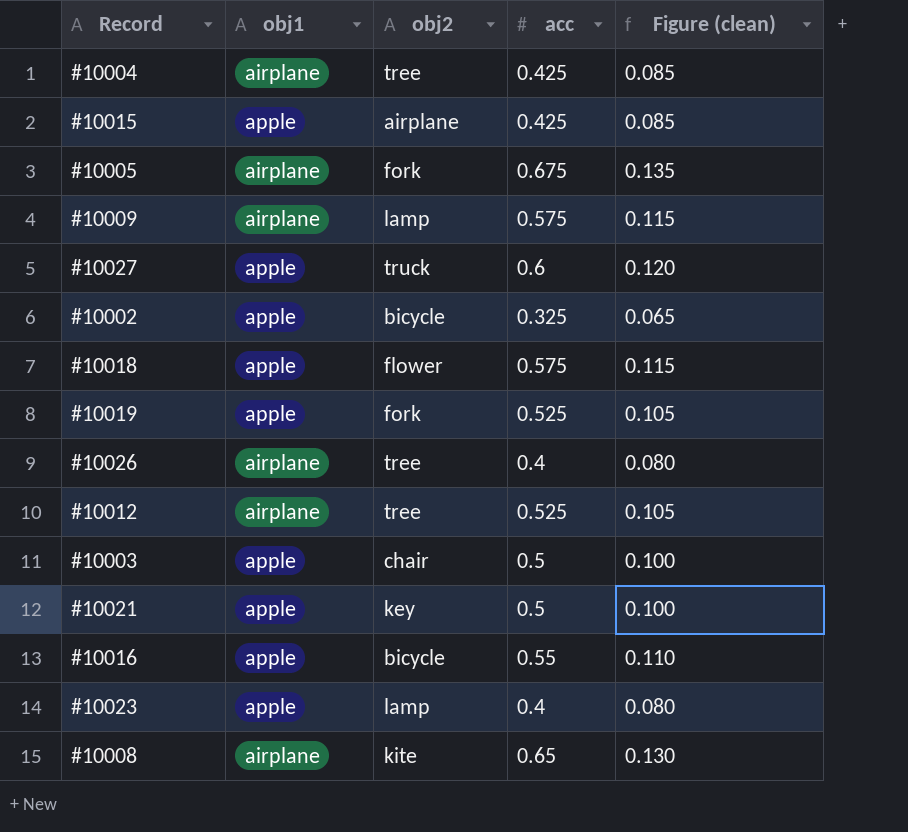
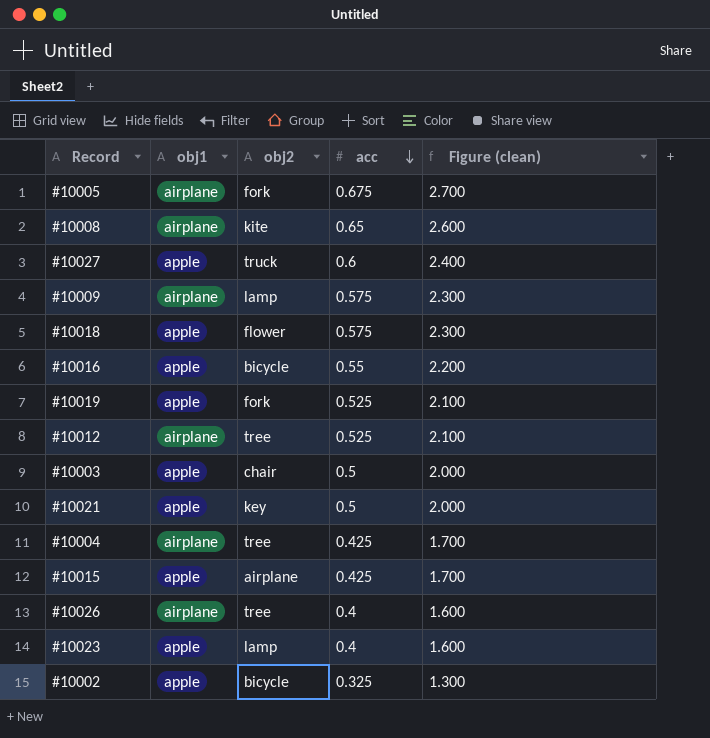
row order: none -> acc descending
column Figure (clean) | formula: [acc] * 0.2 -> [acc] * 4

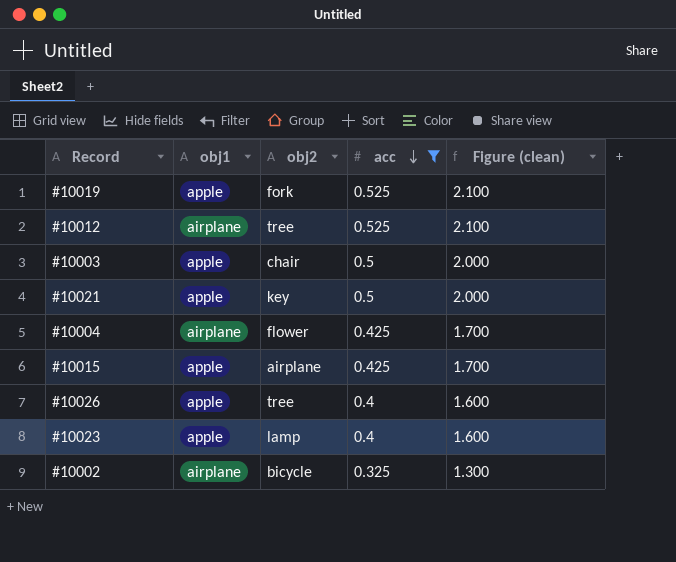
filter: none -> acc <= 0.525
#10004 | obj2: tree -> flower
#10026 | obj1: airplane -> apple
#10002 | obj1: apple -> airplane

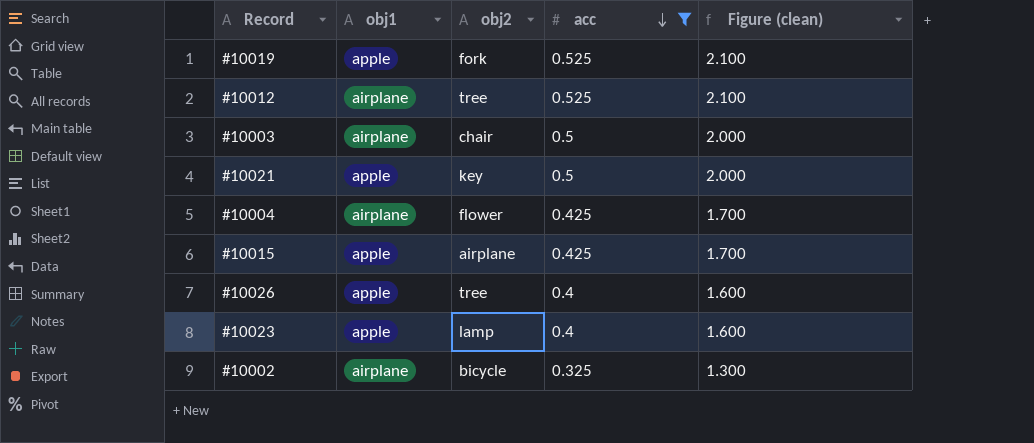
#10003 | obj1: apple -> airplane

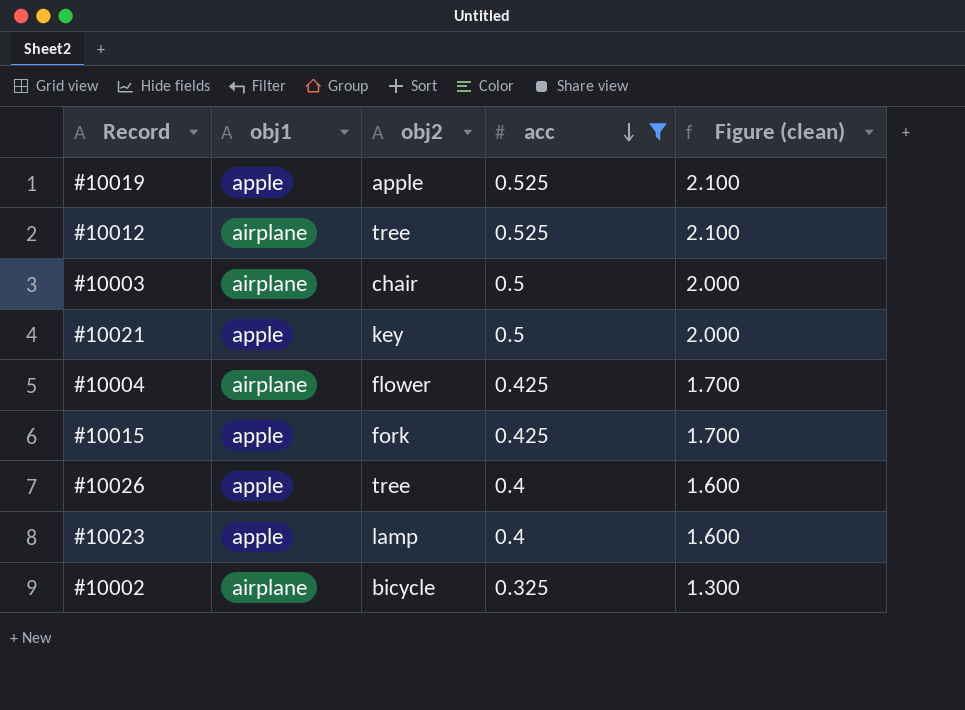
#10019 | obj2: fork -> apple
#10015 | obj2: airplane -> fork

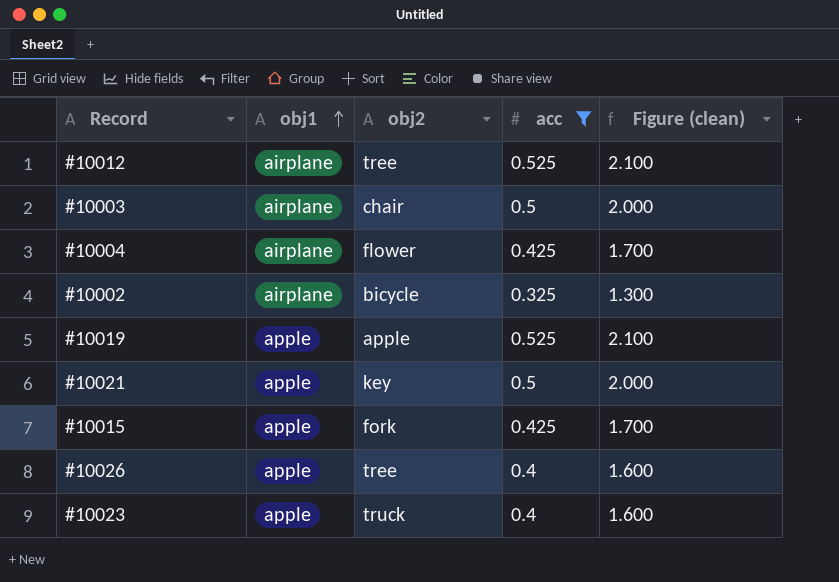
row order: acc descending -> obj1 ascending
#10023 | obj2: lamp -> truck

